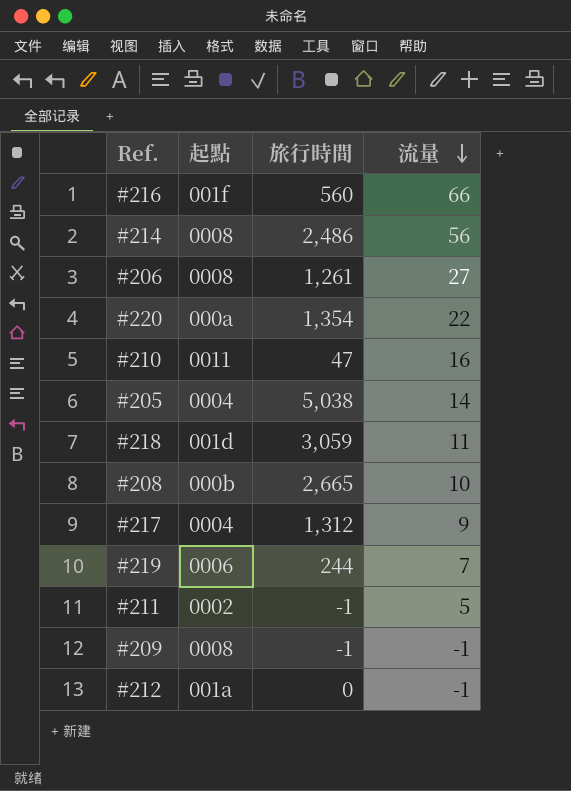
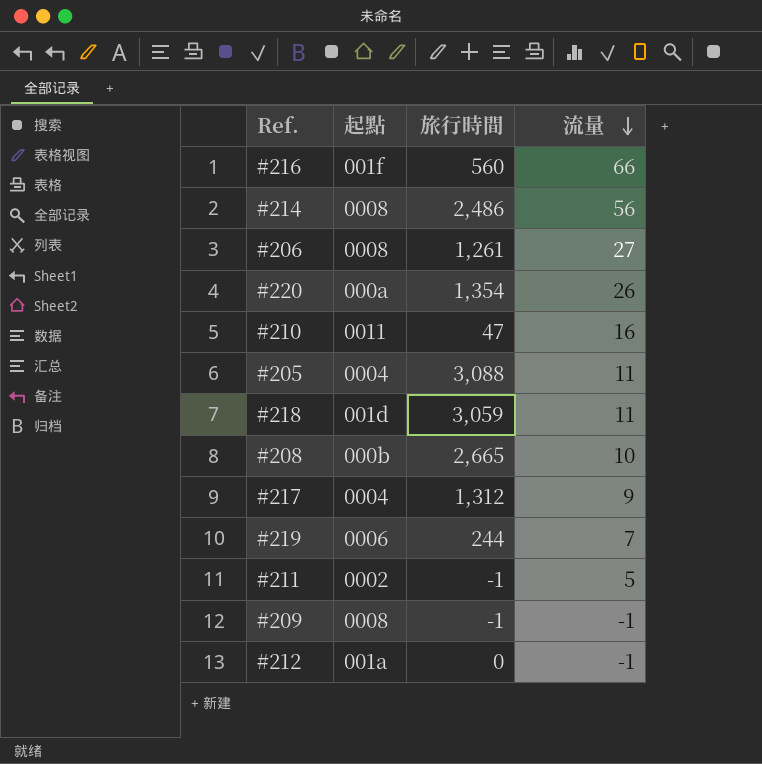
#220 | 流量: 22 -> 26
#205 | 旅行時間: 5,038 -> 3,088
#205 | 流量: 14 -> 11

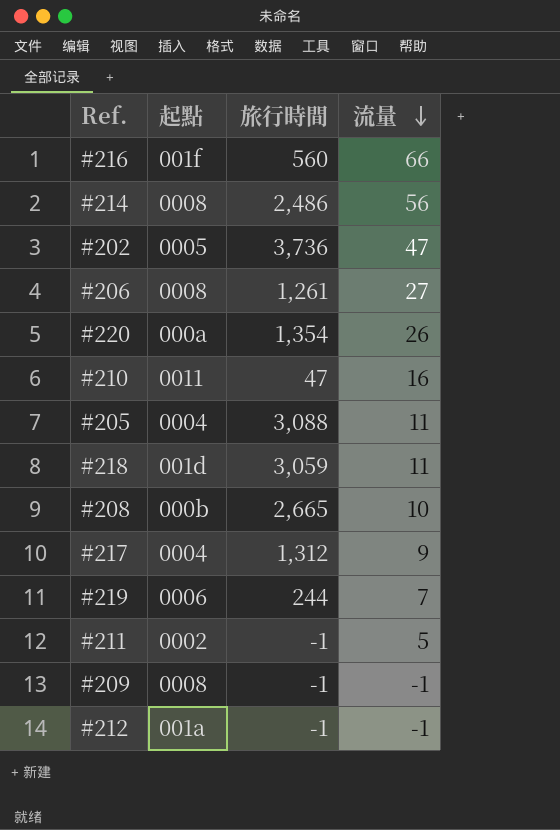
row #202: none -> 0005 | 3,736 | 47
#212 | 旅行時間: 0 -> -1

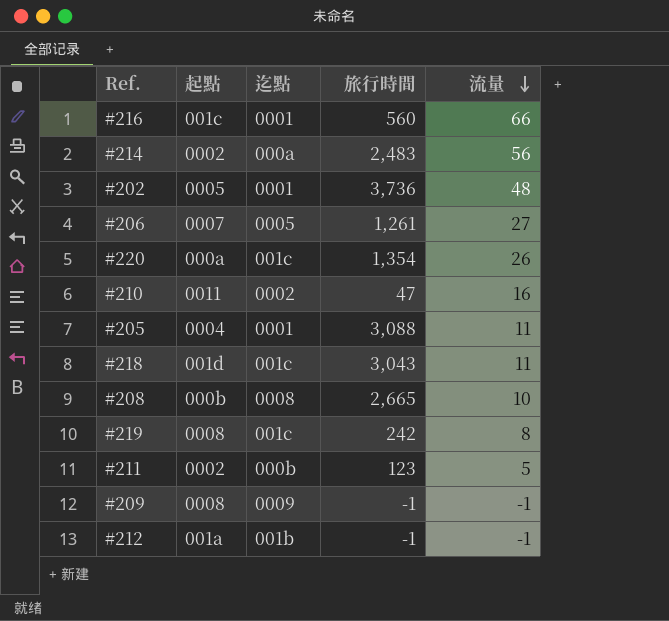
column 迄點 | position: none -> 3
row #217: 0004 | 1,312 | 9 -> none
#216 | 起點: 001f -> 001c
#214 | 起點: 0008 -> 0002
#214 | 旅行時間: 2,486 -> 2,483
#202 | 流量: 47 -> 48
#206 | 起點: 0008 -> 0007
#218 | 旅行時間: 3,059 -> 3,043
#219 | 起點: 0006 -> 0008
#219 | 旅行時間: 244 -> 242
#219 | 流量: 7 -> 8
#211 | 旅行時間: -1 -> 123

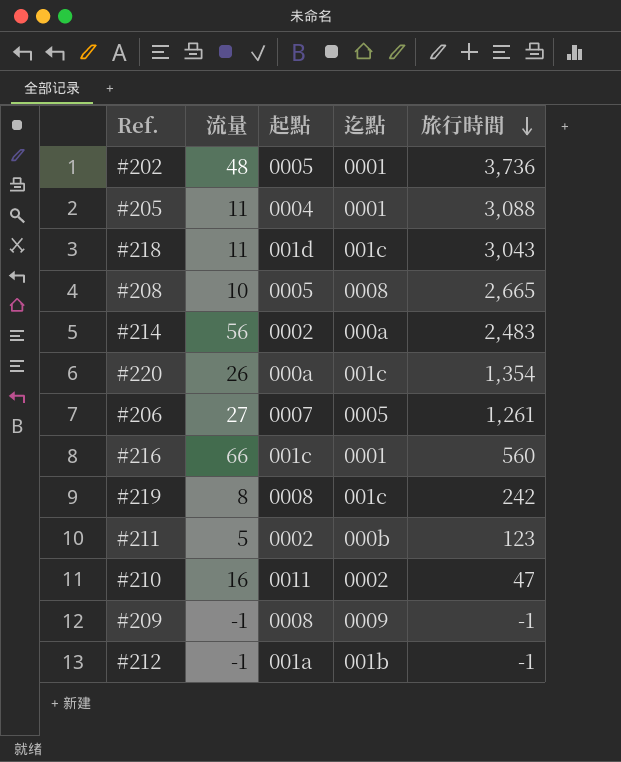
row order: 流量 descending -> 旅行時間 descending
column 流量 | position: 5 -> 2
#208 | 起點: 000b -> 0005

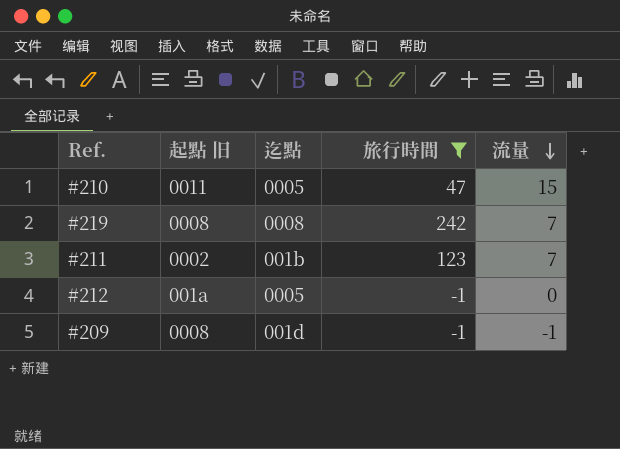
filter: none -> 旅行時間 <= 242
row order: 旅行時間 descending -> 流量 descending
column name: 起點 -> 起點 旧
column 流量 | position: 2 -> 5
#210 | 迄點: 0002 -> 0005
#210 | 流量: 16 -> 15
#219 | 迄點: 001c -> 0008
#219 | 流量: 8 -> 7
#211 | 迄點: 000b -> 001b
#211 | 流量: 5 -> 7
#212 | 迄點: 001b -> 0005
#212 | 流量: -1 -> 0
#209 | 迄點: 0009 -> 001d

